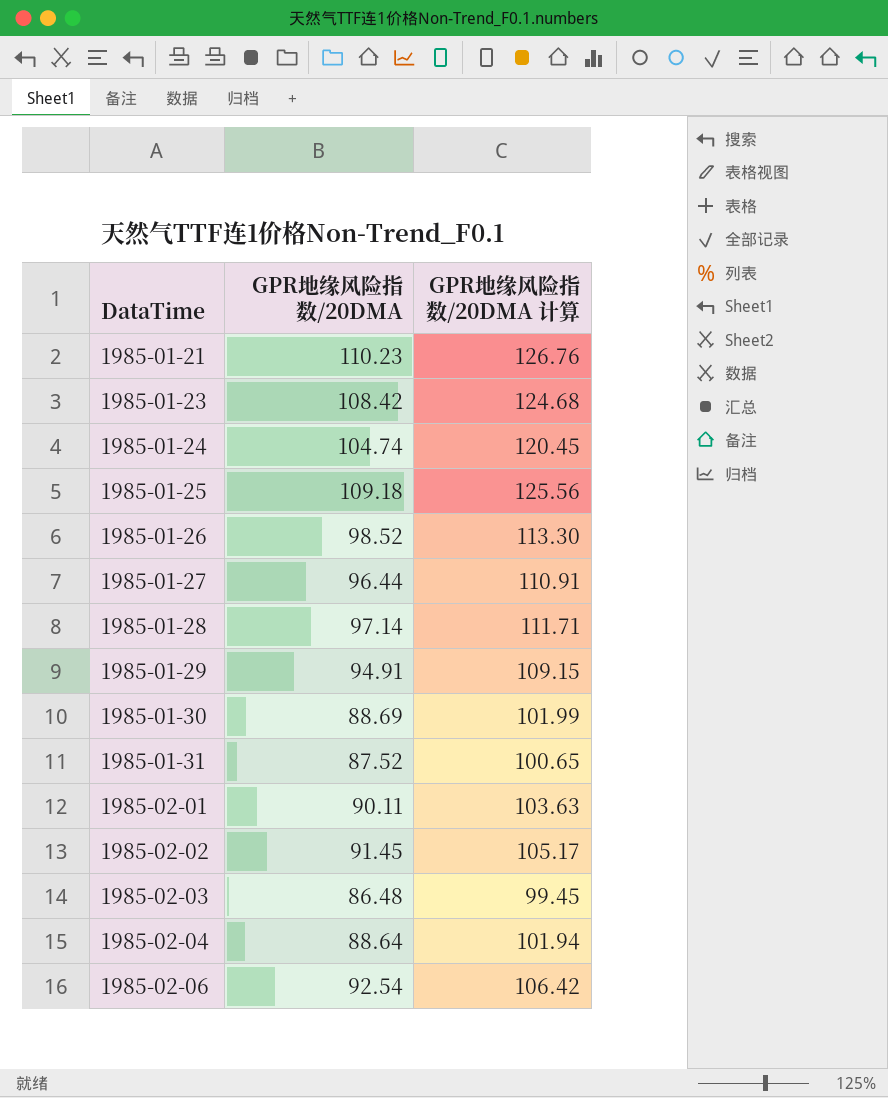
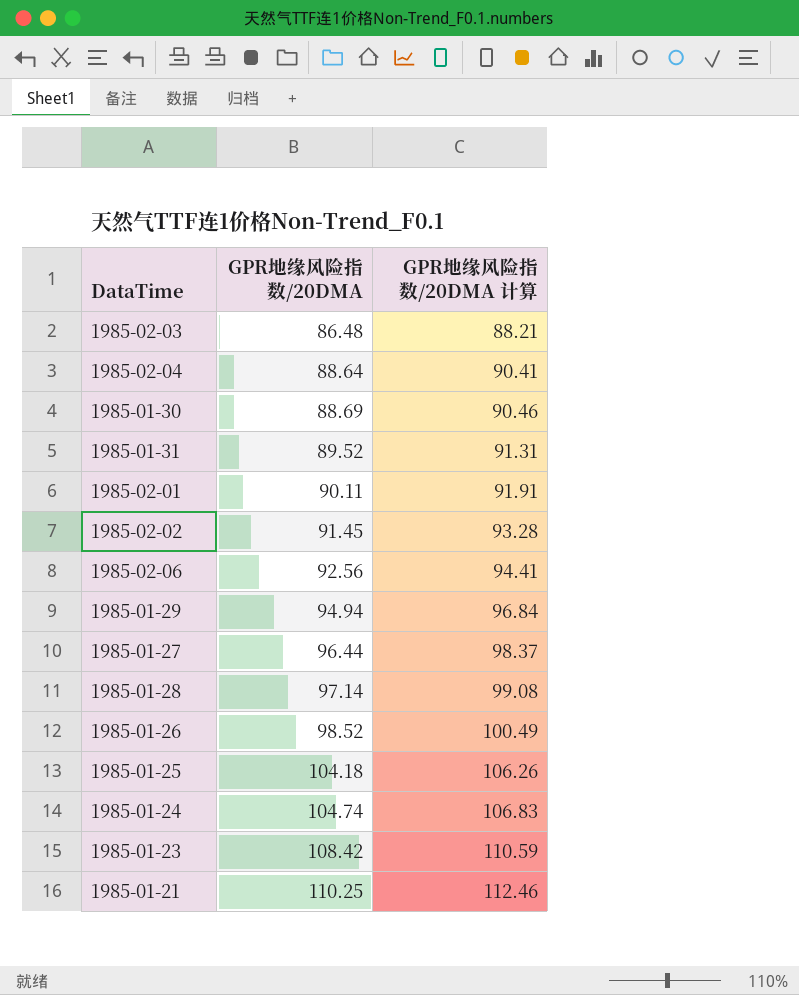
row order: DataTime ascending -> GPR地缘风险指数/20DMA ascending
column GPR地缘风险指数/20DMA 计算 | formula: [GPR地缘风险指数/20DMA] * 1.15 -> [GPR地缘风险指数/20DMA] * 1.02
1985-01-31 | GPR地缘风险指数/20DMA: 87.52 -> 89.52
1985-02-06 | GPR地缘风险指数/20DMA: 92.54 -> 92.56
1985-01-29 | GPR地缘风险指数/20DMA: 94.91 -> 94.94
1985-01-25 | GPR地缘风险指数/20DMA: 109.18 -> 104.18
1985-01-21 | GPR地缘风险指数/20DMA: 110.23 -> 110.25

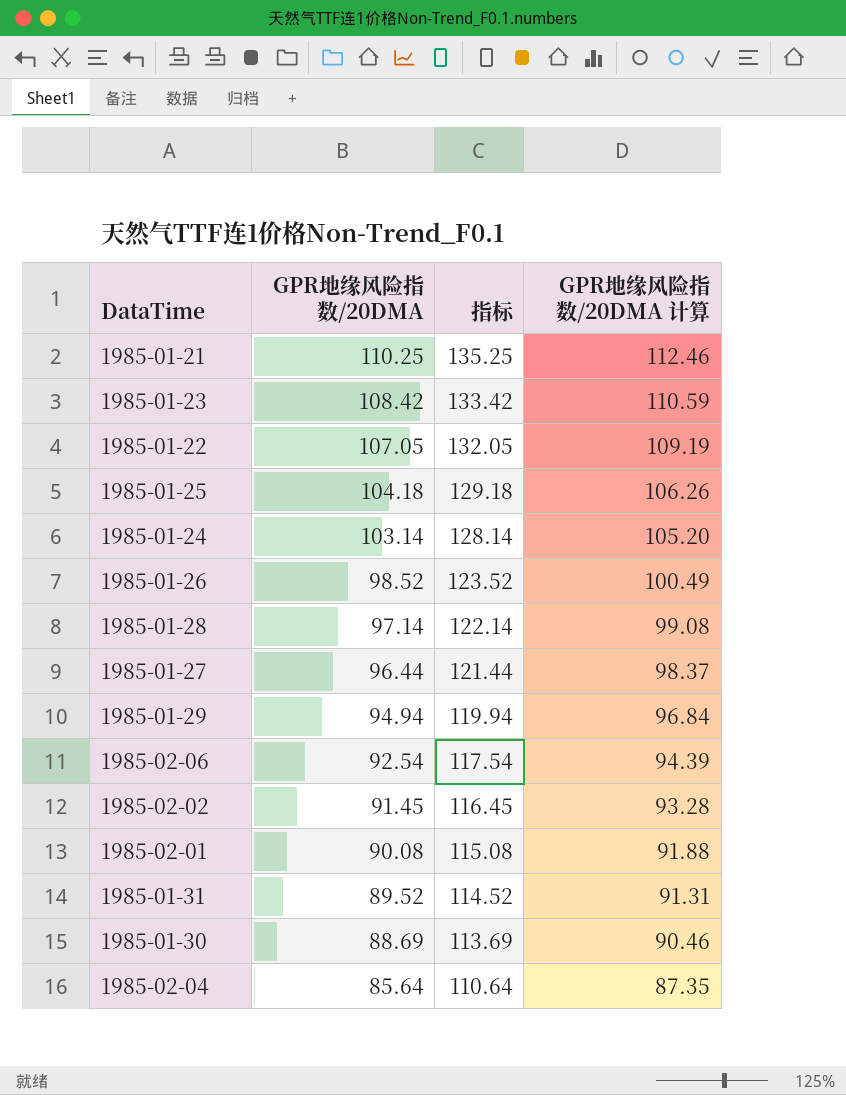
row order: GPR地缘风险指数/20DMA ascending -> GPR地缘风险指数/20DMA descending
column 指标 | formula: none -> [GPR地缘风险指数/20DMA] + 25
row 1985-02-03: 86.48 | 88.21 -> none
row 1985-01-22: none -> 107.05 | 132.05 | 109.19
1985-01-24 | GPR地缘风险指数/20DMA: 104.74 -> 103.14
1985-01-24 | GPR地缘风险指数/20DMA 计算: 106.83 -> 105.20
1985-02-06 | GPR地缘风险指数/20DMA: 92.56 -> 92.54
1985-02-06 | GPR地缘风险指数/20DMA 计算: 94.41 -> 94.39
1985-02-01 | GPR地缘风险指数/20DMA: 90.11 -> 90.08
1985-02-01 | GPR地缘风险指数/20DMA 计算: 91.91 -> 91.88
1985-02-04 | GPR地缘风险指数/20DMA: 88.64 -> 85.64
1985-02-04 | GPR地缘风险指数/20DMA 计算: 90.41 -> 87.35

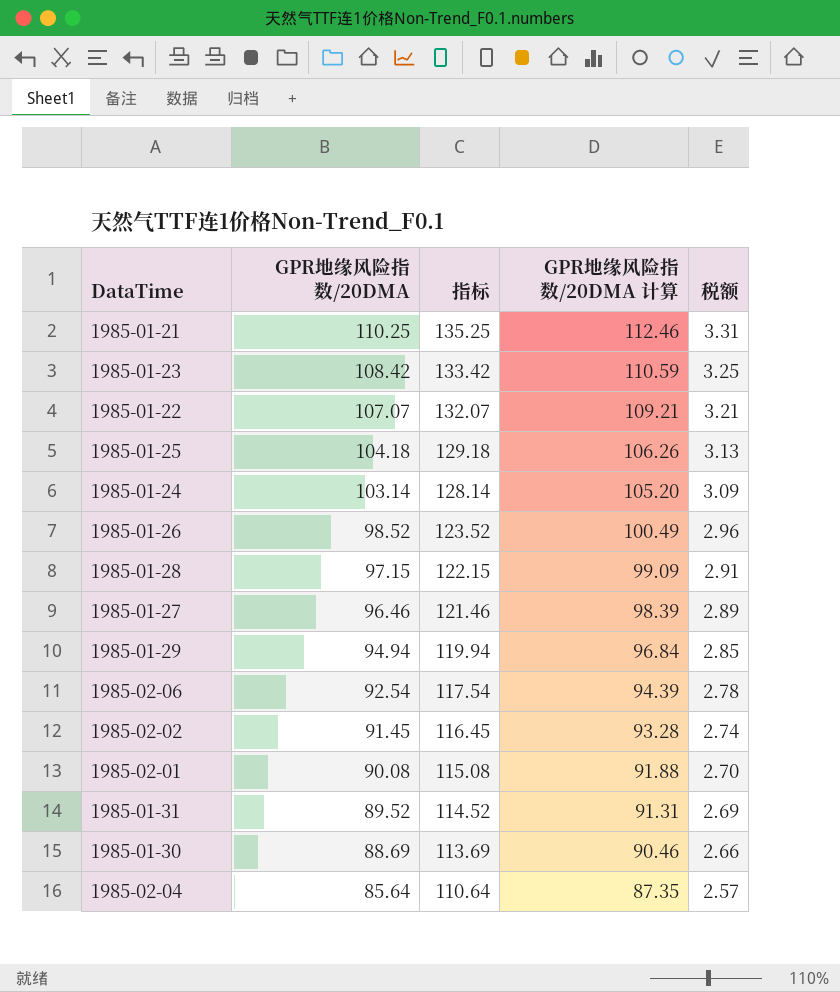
column 税额 | formula: none -> [GPR地缘风险指数/20DMA] * 0.03
1985-01-22 | GPR地缘风险指数/20DMA: 107.05 -> 107.07
1985-01-22 | 指标: 132.05 -> 132.07
1985-01-22 | GPR地缘风险指数/20DMA 计算: 109.19 -> 109.21
1985-01-28 | GPR地缘风险指数/20DMA: 97.14 -> 97.15
1985-01-28 | 指标: 122.14 -> 122.15
1985-01-28 | GPR地缘风险指数/20DMA 计算: 99.08 -> 99.09
1985-01-27 | GPR地缘风险指数/20DMA: 96.44 -> 96.46
1985-01-27 | 指标: 121.44 -> 121.46
1985-01-27 | GPR地缘风险指数/20DMA 计算: 98.37 -> 98.39

